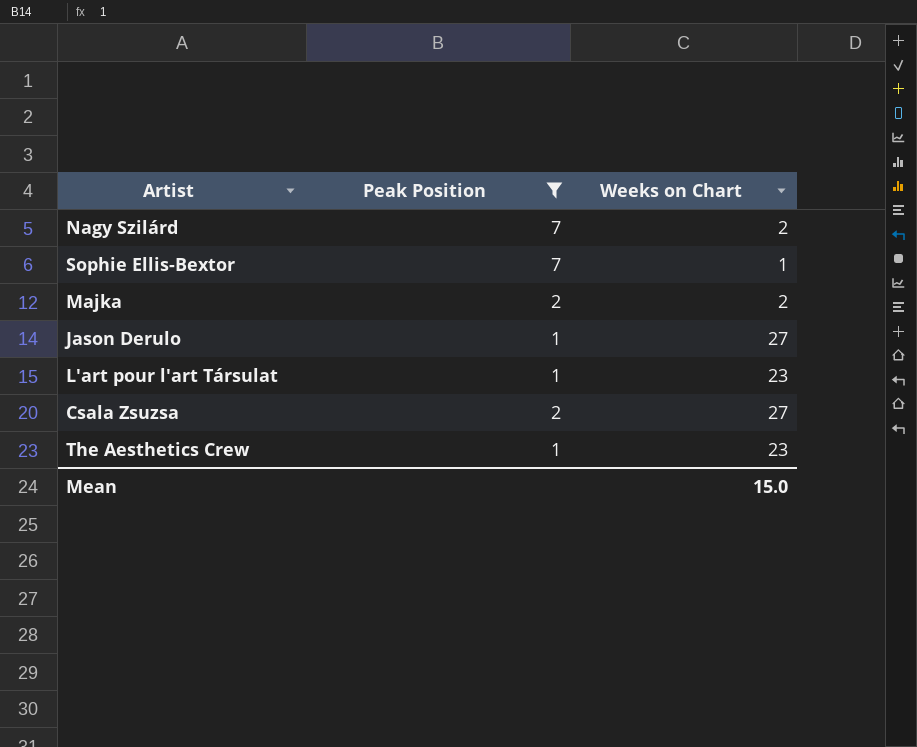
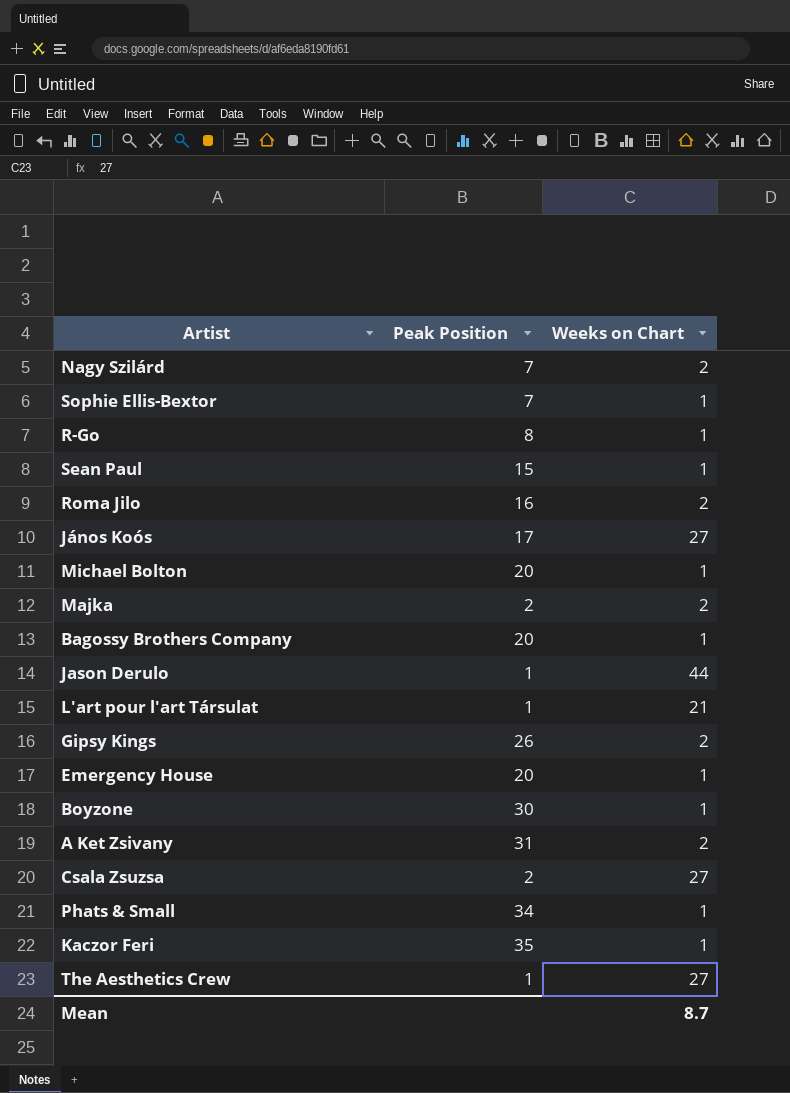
filter: Peak Position <= 7 -> none
Jason Derulo | Weeks on Chart: 27 -> 44
L'art pour l'art Társulat | Weeks on Chart: 23 -> 21
The Aesthetics Crew | Weeks on Chart: 23 -> 27
Mean | Weeks on Chart: 15.0 -> 8.7

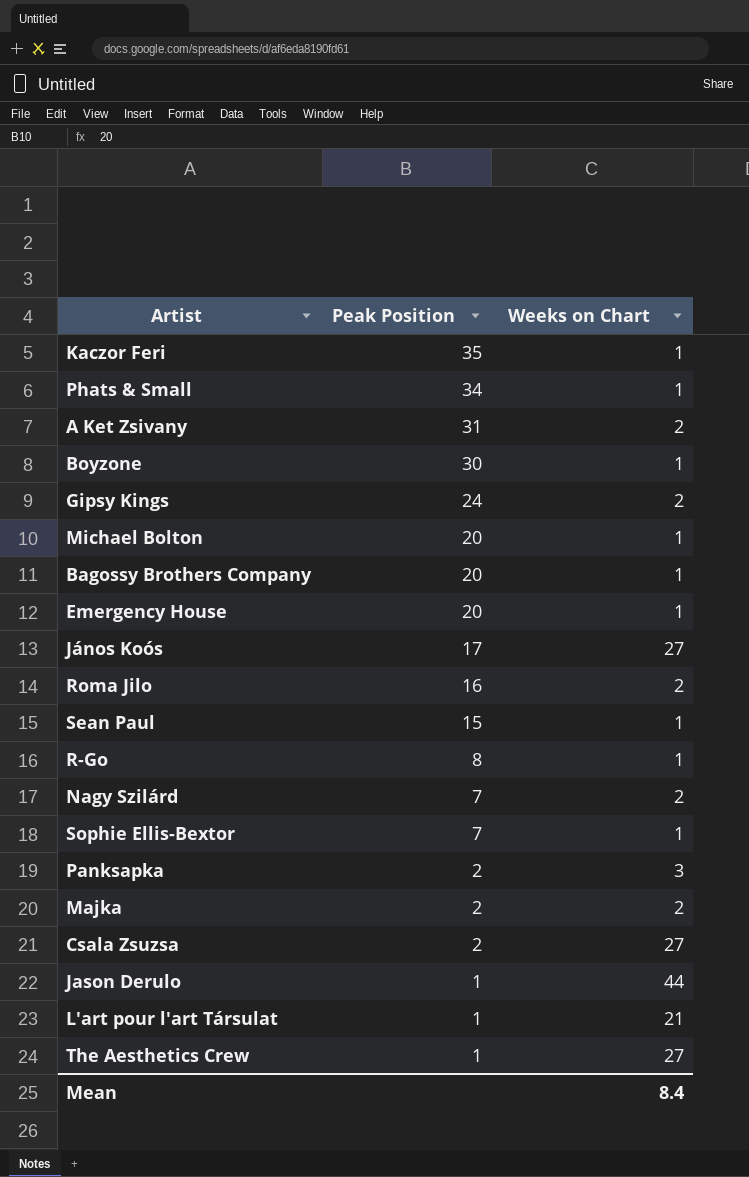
row order: none -> Peak Position descending
Gipsy Kings | Peak Position: 26 -> 24
row Panksapka: none -> 2 | 3
Mean | Weeks on Chart: 8.7 -> 8.4

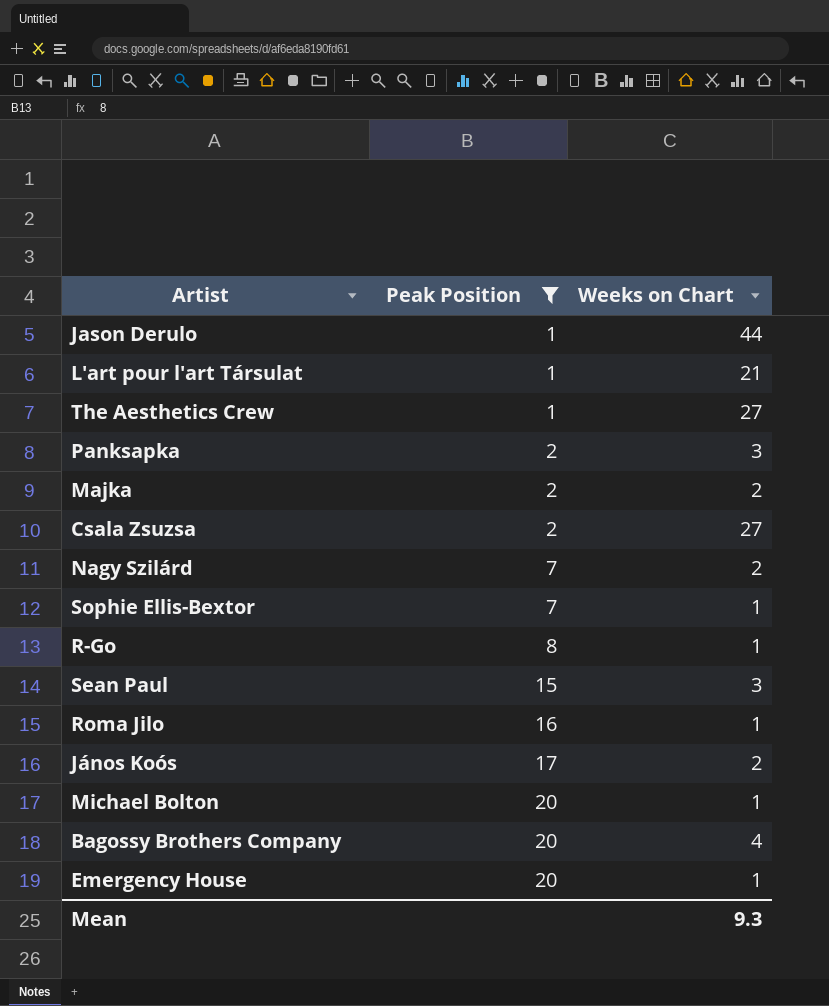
filter: none -> Peak Position <= 20
row order: Peak Position descending -> Peak Position ascending
Sean Paul | Weeks on Chart: 1 -> 3
Roma Jilo | Weeks on Chart: 2 -> 1
János Koós | Weeks on Chart: 27 -> 2
Bagossy Brothers Company | Weeks on Chart: 1 -> 4
Mean | Weeks on Chart: 8.4 -> 9.3

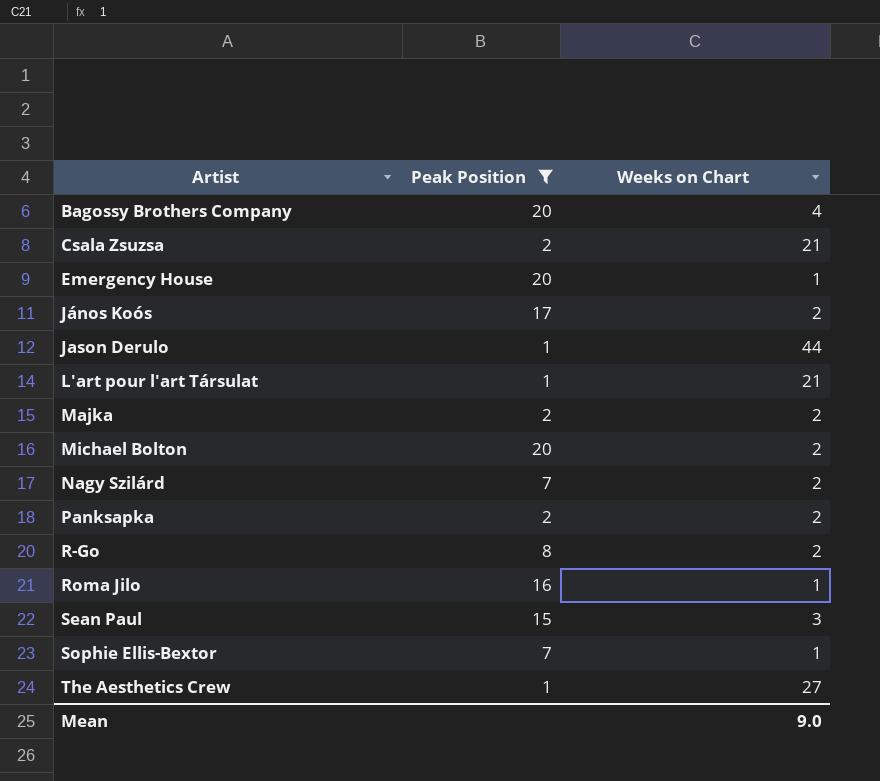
row order: Peak Position ascending -> Artist ascending
Csala Zsuzsa | Weeks on Chart: 27 -> 21
Michael Bolton | Weeks on Chart: 1 -> 2
Panksapka | Weeks on Chart: 3 -> 2
R-Go | Weeks on Chart: 1 -> 2
Mean | Weeks on Chart: 9.3 -> 9.0

